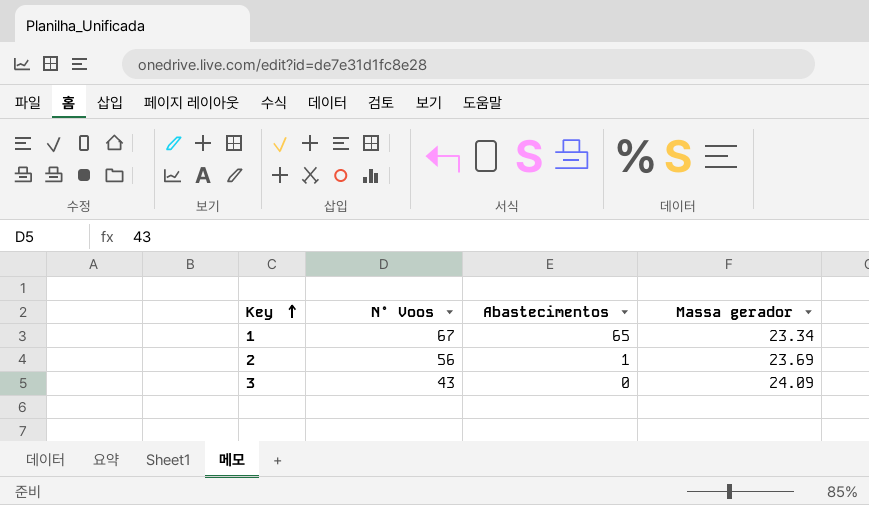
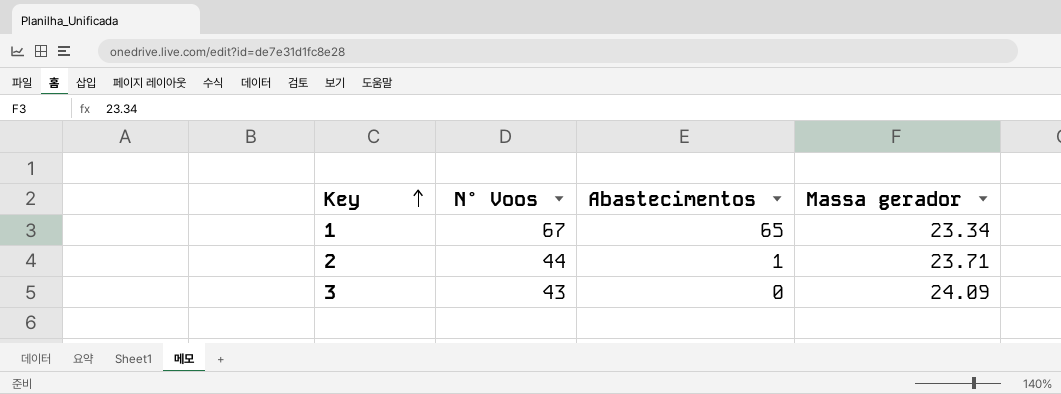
2 | N° Voos: 56 -> 44
2 | Massa gerador: 23.69 -> 23.71

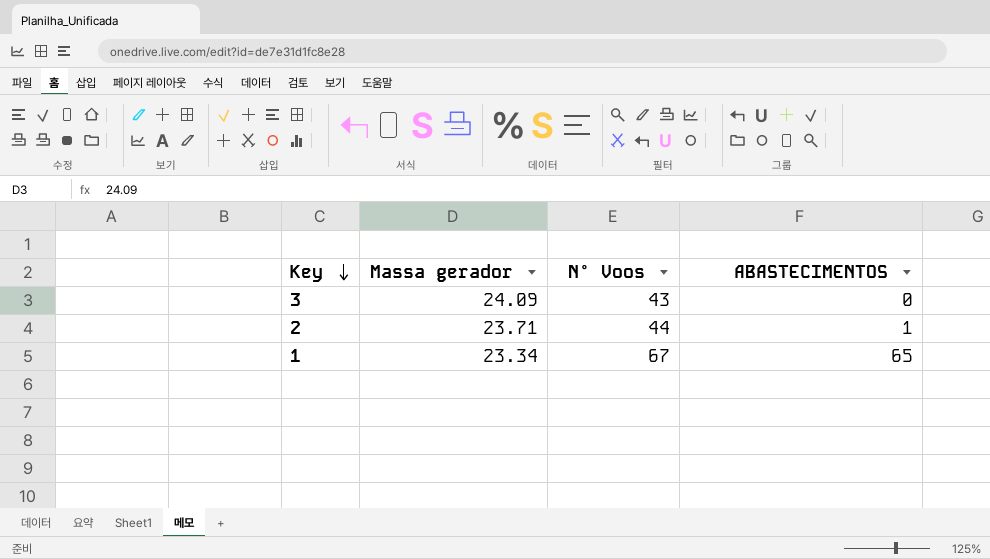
row order: Key ascending -> Key descending
column Massa gerador | position: 4 -> 2
column name: Abastecimentos -> ABASTECIMENTOS

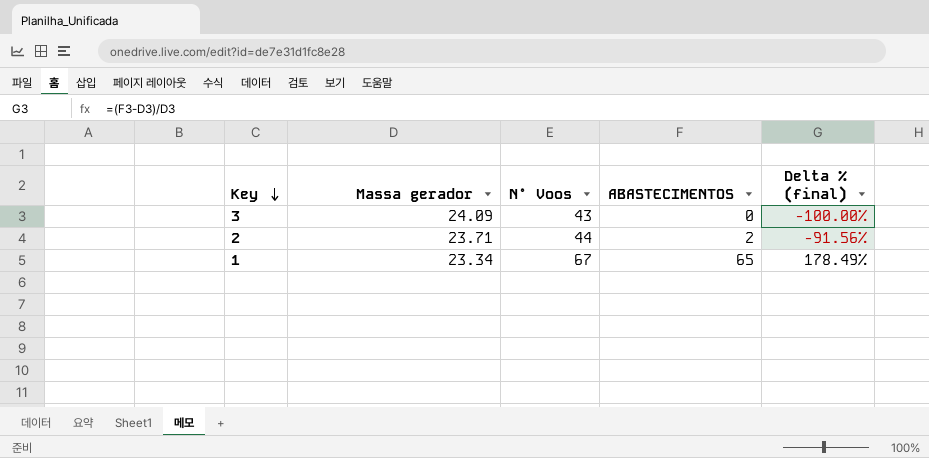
column Delta % (final) | formula: none -> ([ABASTECIMENTOS] - [Massa gerador]) / [Massa gerador]
2 | ABASTECIMENTOS: 1 -> 2

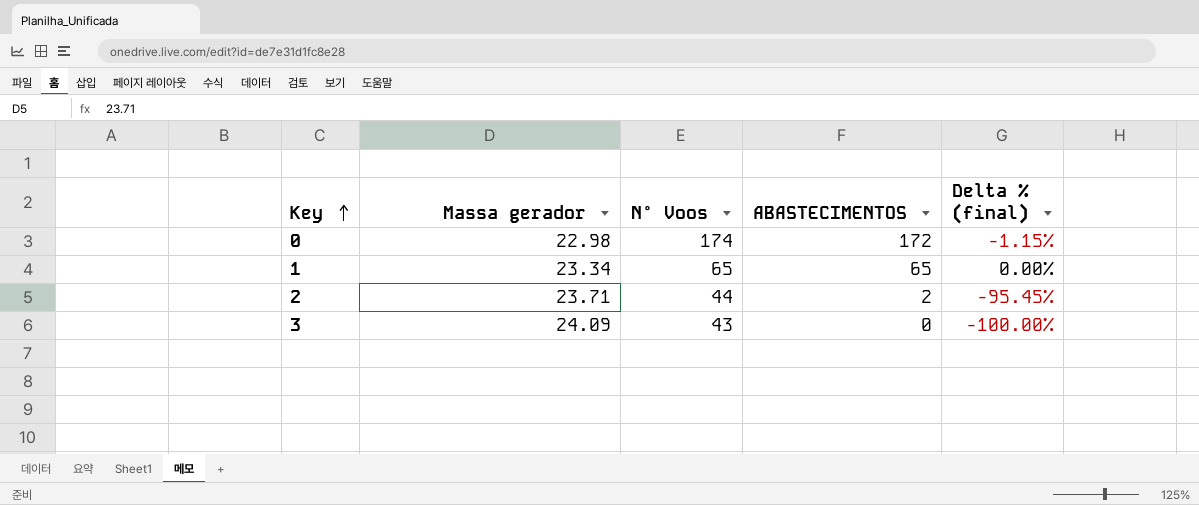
row order: Key descending -> Key ascending
column Delta % (final) | formula: ([ABASTECIMENTOS] - [Massa gerador]) / [Massa gerador] -> ([ABASTECIMENTOS] - [N° Voos]) / [N° Voos]
row 0: none -> 22.98 | 174 | 172 | -1.15%
1 | N° Voos: 67 -> 65

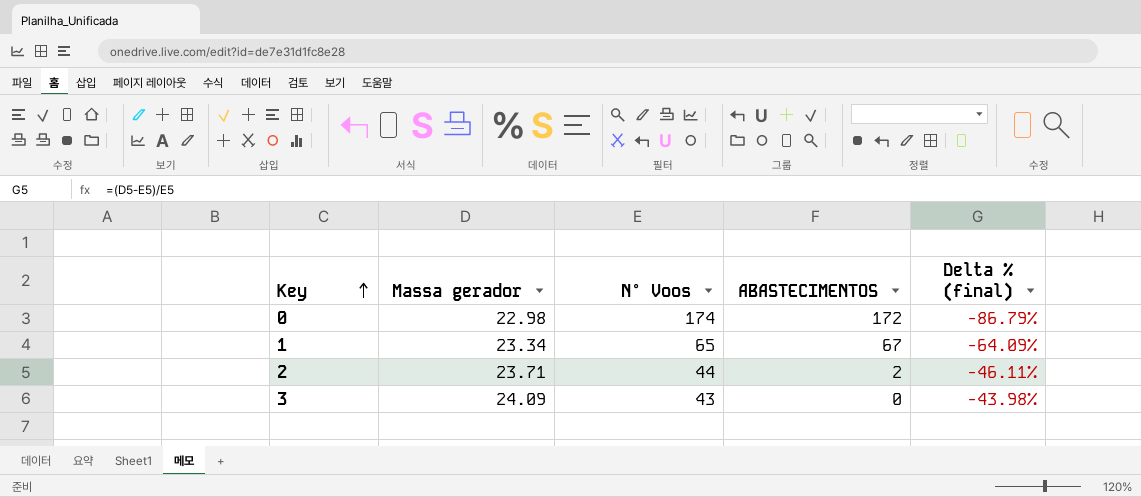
column Delta % (final) | formula: ([ABASTECIMENTOS] - [N° Voos]) / [N° Voos] -> ([Massa gerador] - [N° Voos]) / [N° Voos]
1 | ABASTECIMENTOS: 65 -> 67

